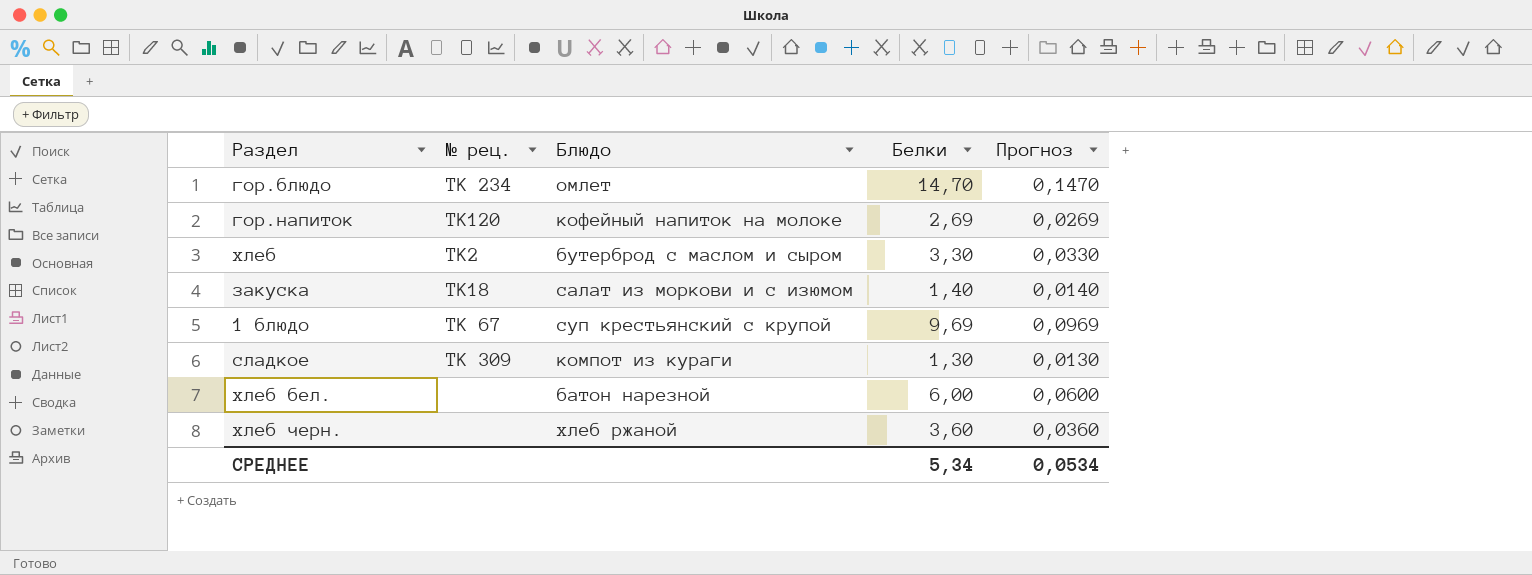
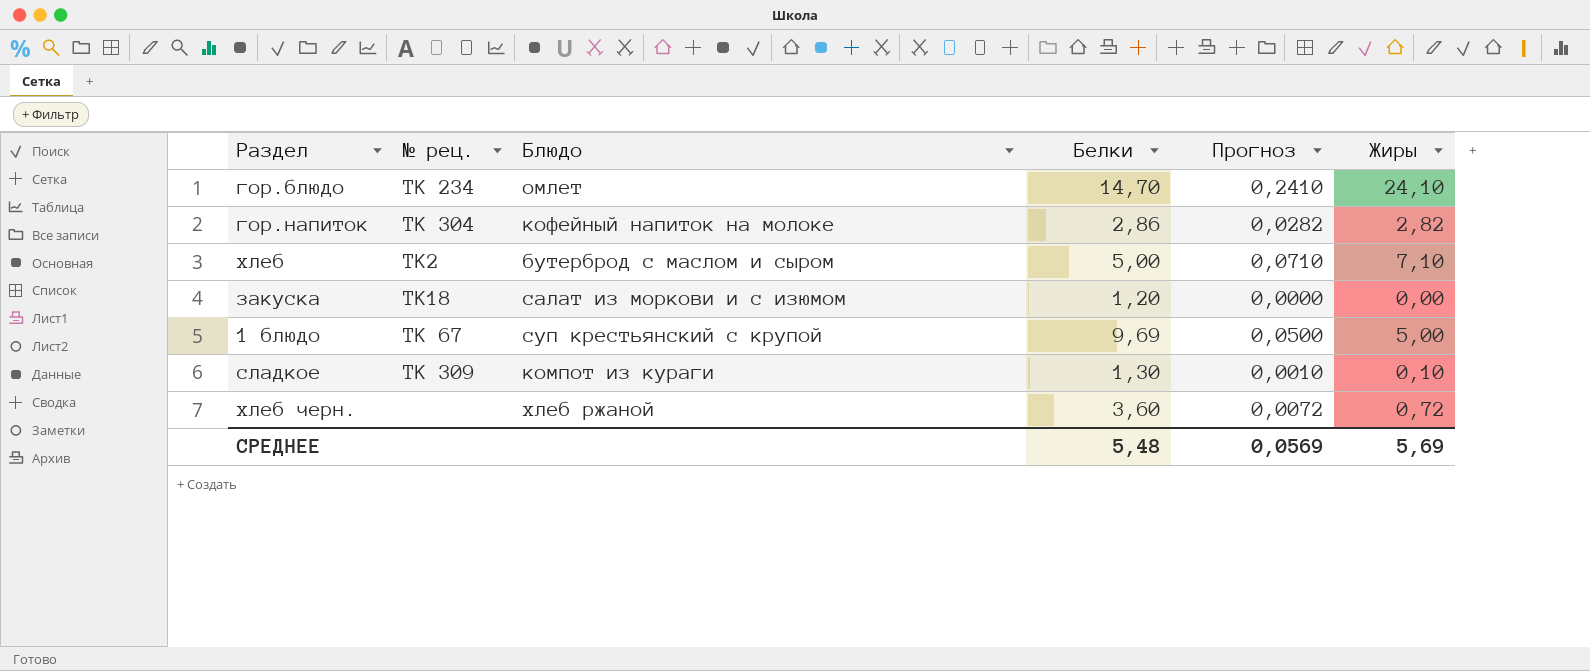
column Прогноз | formula: [Белки] * 0,01 -> [Жиры] * 0,01
column Жиры | position: none -> 6
row хлеб бел.: none | батон нарезной | 6,00 | 0,0600 -> none
гор.напиток | № рец.: ТК120 -> ТК 304
гор.напиток | Белки: 2,69 -> 2,86
хлеб | Белки: 3,30 -> 5,00
закуска | Белки: 1,40 -> 1,20
СРЕДНЕЕ | Белки: 5,34 -> 5,48
СРЕДНЕЕ | Прогноз: 0,0534 -> 0,0569

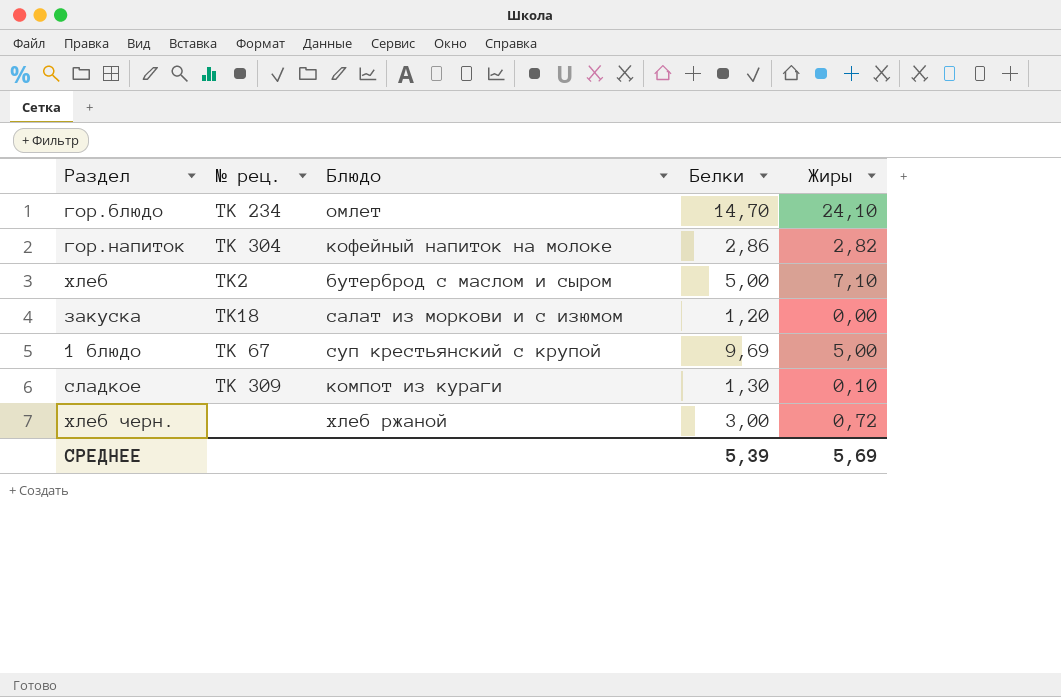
column Прогноз | formula: [Жиры] * 0,01 -> none
хлеб черн. | Белки: 3,60 -> 3,00
СРЕДНЕЕ | Белки: 5,48 -> 5,39

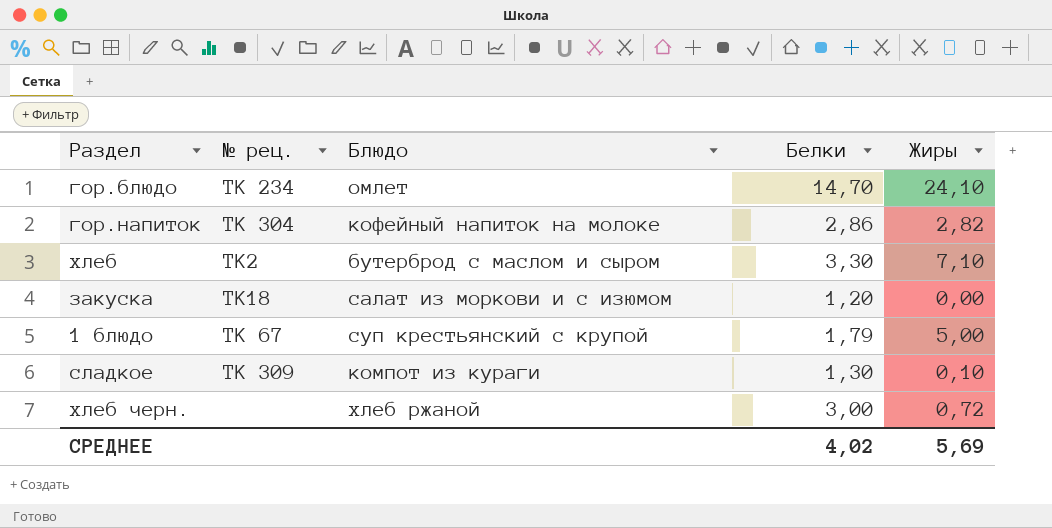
хлеб | Белки: 5,00 -> 3,30
1 блюдо | Белки: 9,69 -> 1,79
СРЕДНЕЕ | Белки: 5,39 -> 4,02

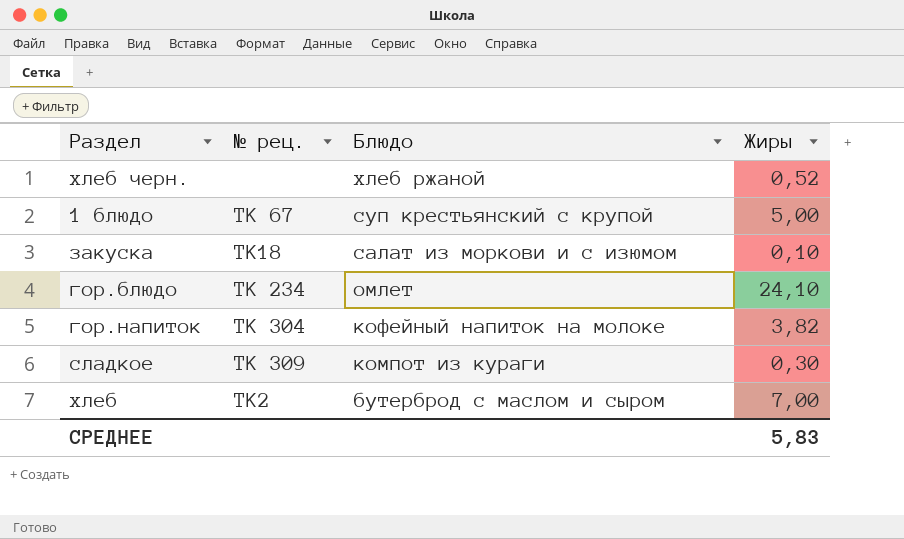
row order: none -> Блюдо descending
column Белки | position: 4 -> none
хлеб черн. | Жиры: 0,72 -> 0,52
закуска | Жиры: 0,00 -> 0,10
гор.напиток | Жиры: 2,82 -> 3,82
сладкое | Жиры: 0,10 -> 0,30
хлеб | Жиры: 7,10 -> 7,00
СРЕДНЕЕ | Жиры: 5,69 -> 5,83

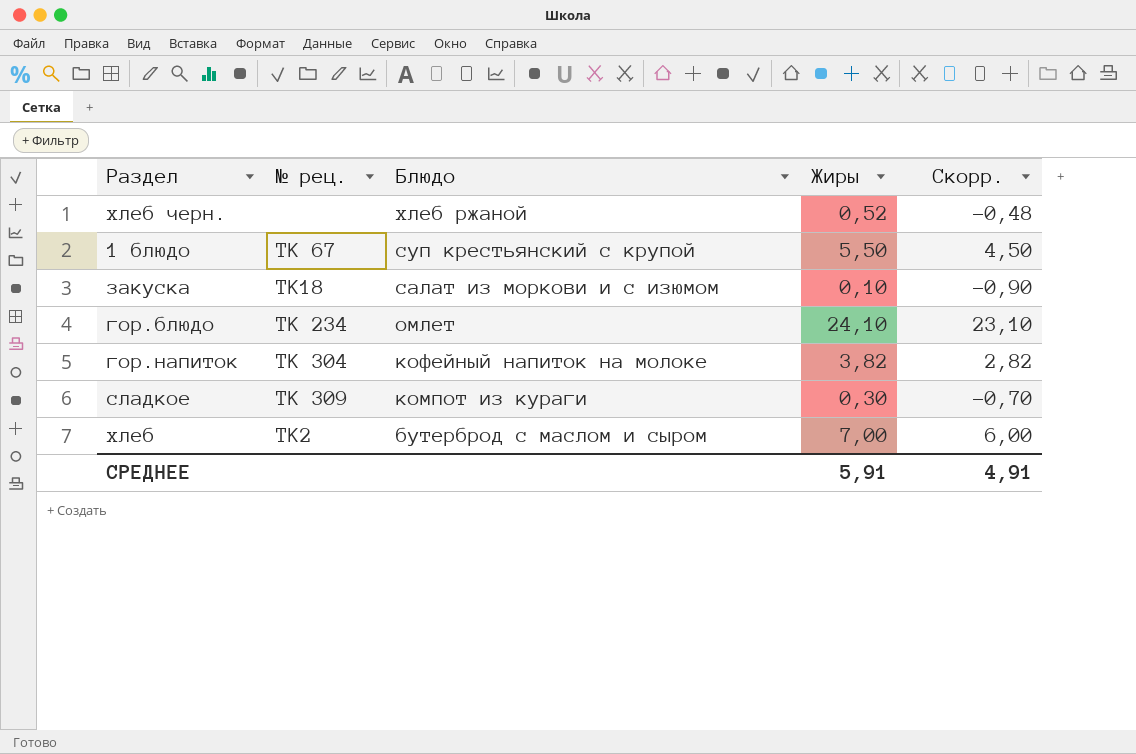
column Скорр. | formula: none -> [Жиры] - 1
1 блюдо | Жиры: 5,00 -> 5,50
СРЕДНЕЕ | Жиры: 5,83 -> 5,91

